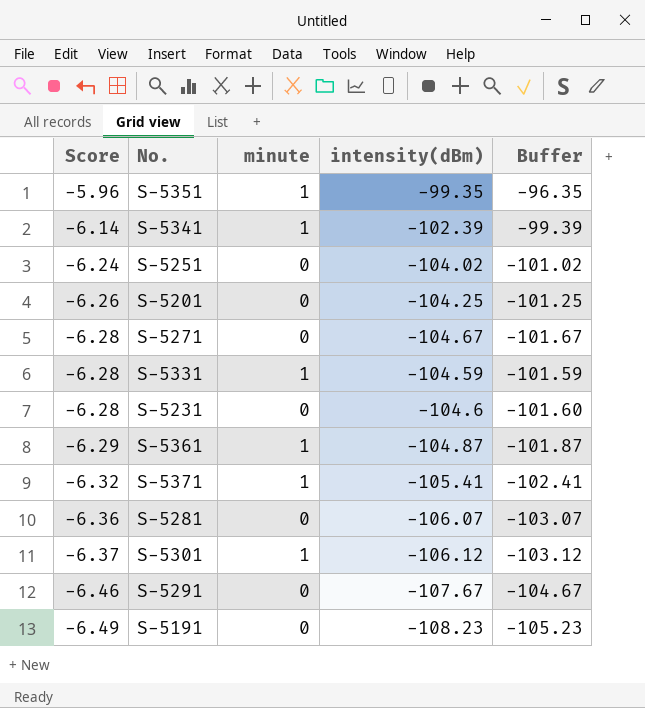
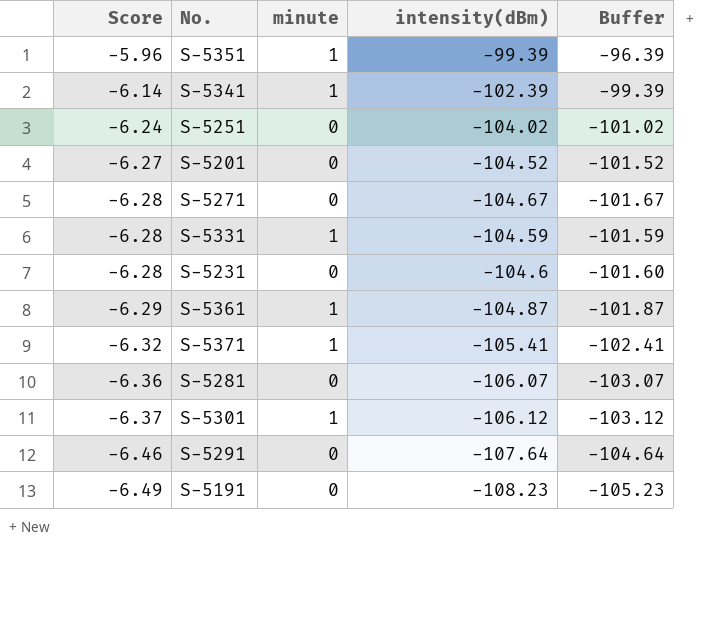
S-5351 | intensity(dBm): -99.35 -> -99.39
S-5351 | Buffer: -96.35 -> -96.39
S-5201 | Score: -6.26 -> -6.27
S-5201 | intensity(dBm): -104.25 -> -104.52
S-5201 | Buffer: -101.25 -> -101.52
S-5291 | intensity(dBm): -107.67 -> -107.64
S-5291 | Buffer: -104.67 -> -104.64

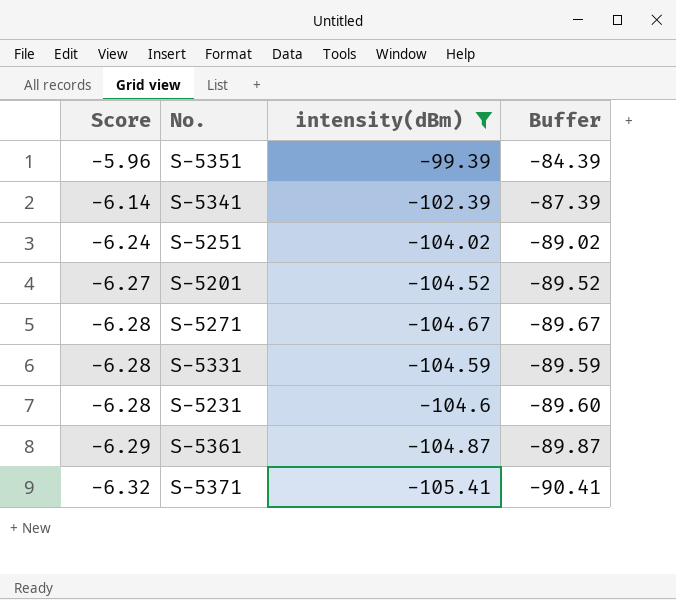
filter: none -> intensity(dBm) >= -105.41
column minute | position: 3 -> none
column Buffer | formula: [intensity(dBm)] + 3 -> [intensity(dBm)] + 15

